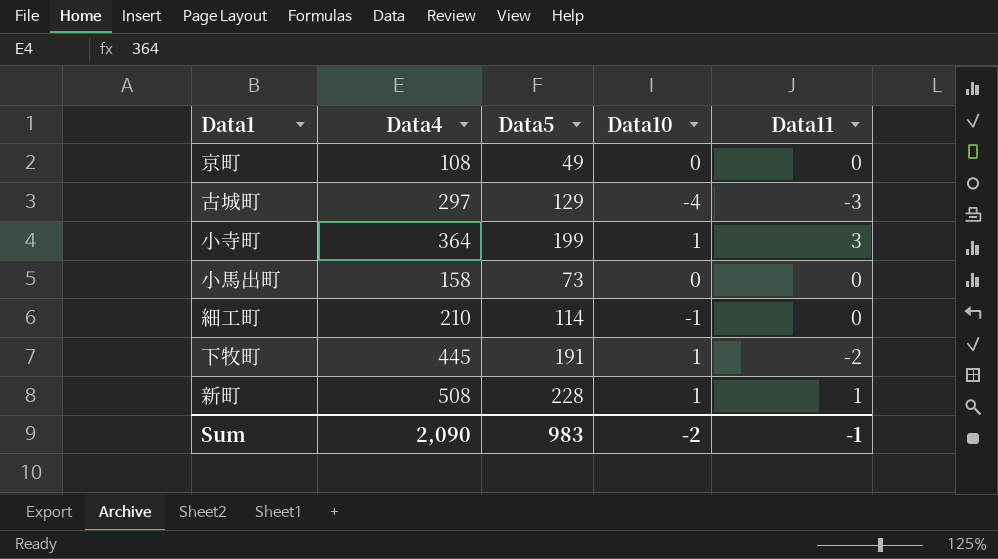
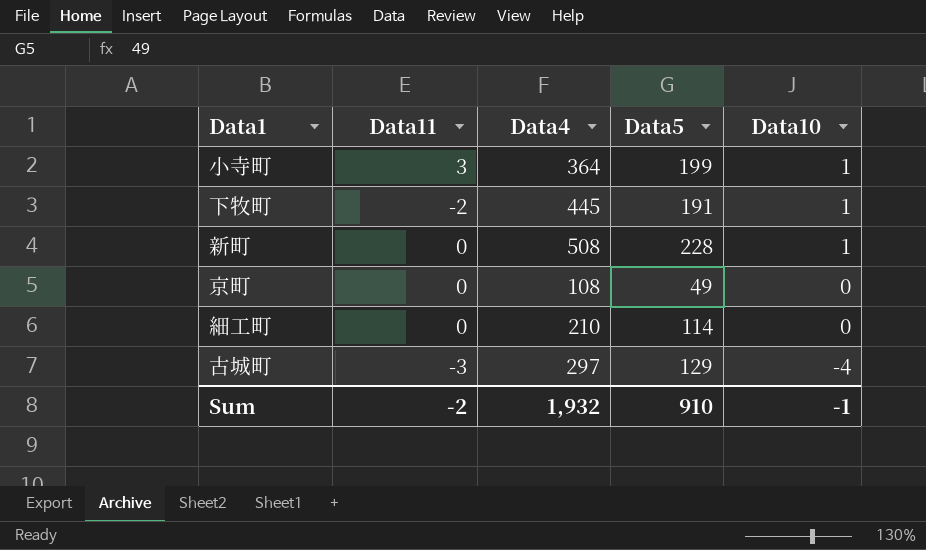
row order: none -> Data10 descending
column Data11 | position: 5 -> 2
row 小馬出町: 158 | 73 | 0 | 0 -> none
新町 | Data11: 1 -> 0
細工町 | Data10: -1 -> 0
Sum | Data11: -1 -> -2
Sum | Data4: 2,090 -> 1,932
Sum | Data5: 983 -> 910
Sum | Data10: -2 -> -1

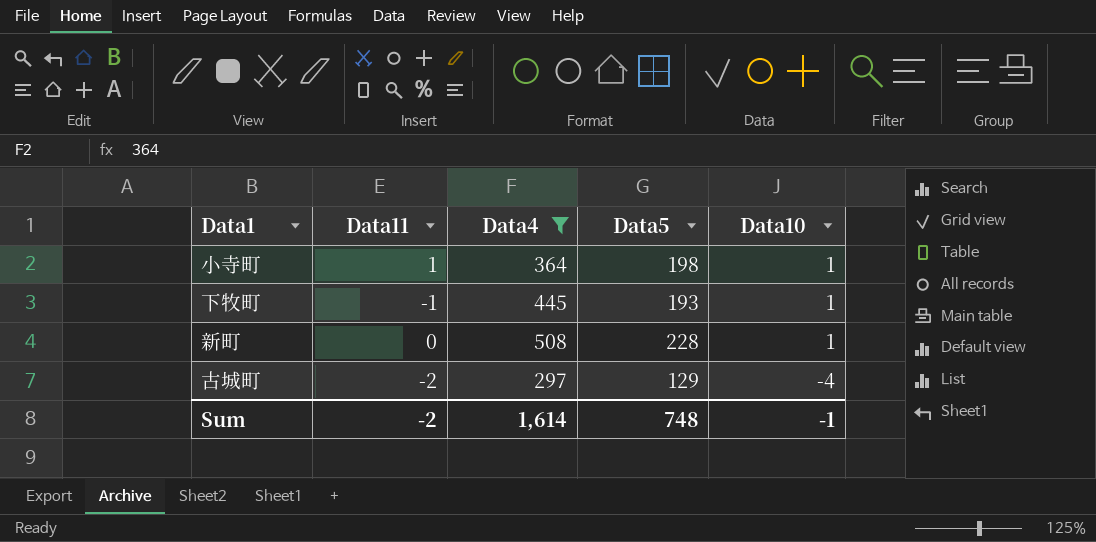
filter: none -> Data4 >= 297
小寺町 | Data11: 3 -> 1
小寺町 | Data5: 199 -> 198
下牧町 | Data11: -2 -> -1
下牧町 | Data5: 191 -> 193
古城町 | Data11: -3 -> -2
Sum | Data4: 1,932 -> 1,614
Sum | Data5: 910 -> 748

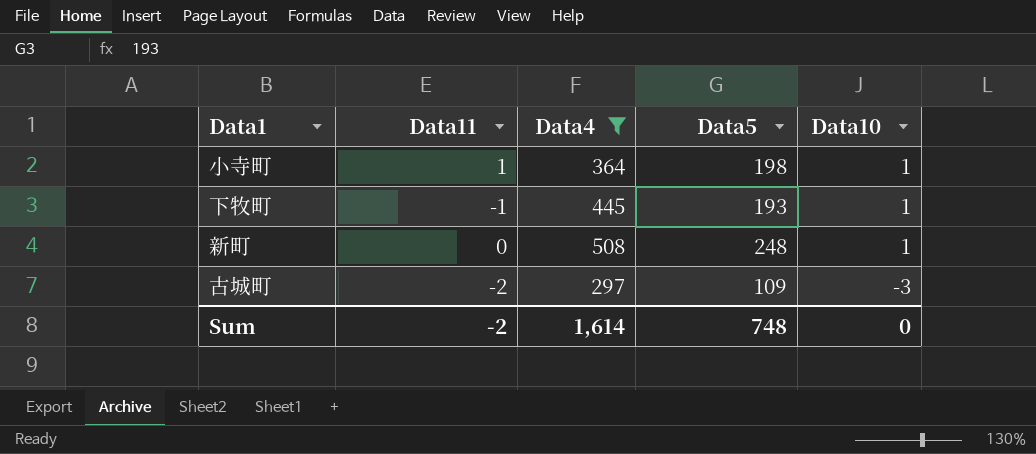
新町 | Data5: 228 -> 248
古城町 | Data5: 129 -> 109
古城町 | Data10: -4 -> -3
Sum | Data10: -1 -> 0

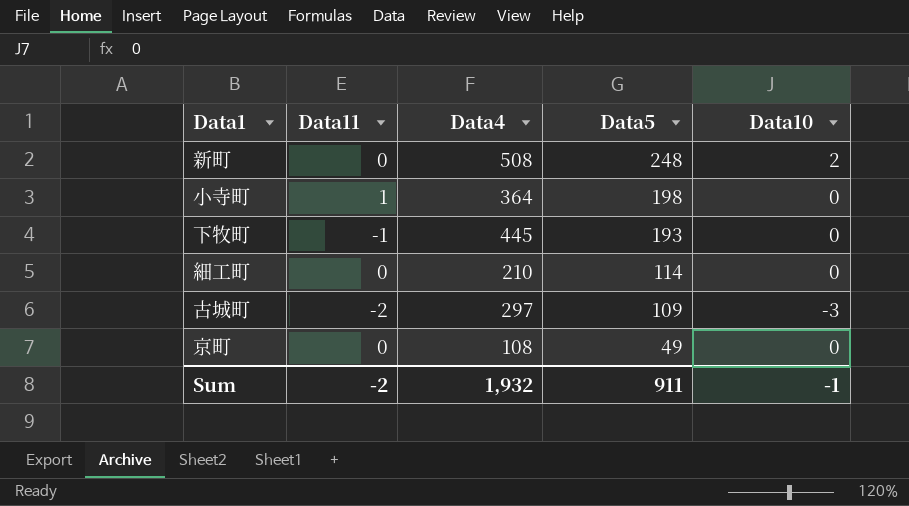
filter: Data4 >= 297 -> none
row order: Data10 descending -> Data5 descending
新町 | Data10: 1 -> 2
小寺町 | Data10: 1 -> 0
下牧町 | Data10: 1 -> 0
Sum | Data4: 1,614 -> 1,932
Sum | Data5: 748 -> 911
Sum | Data10: 0 -> -1

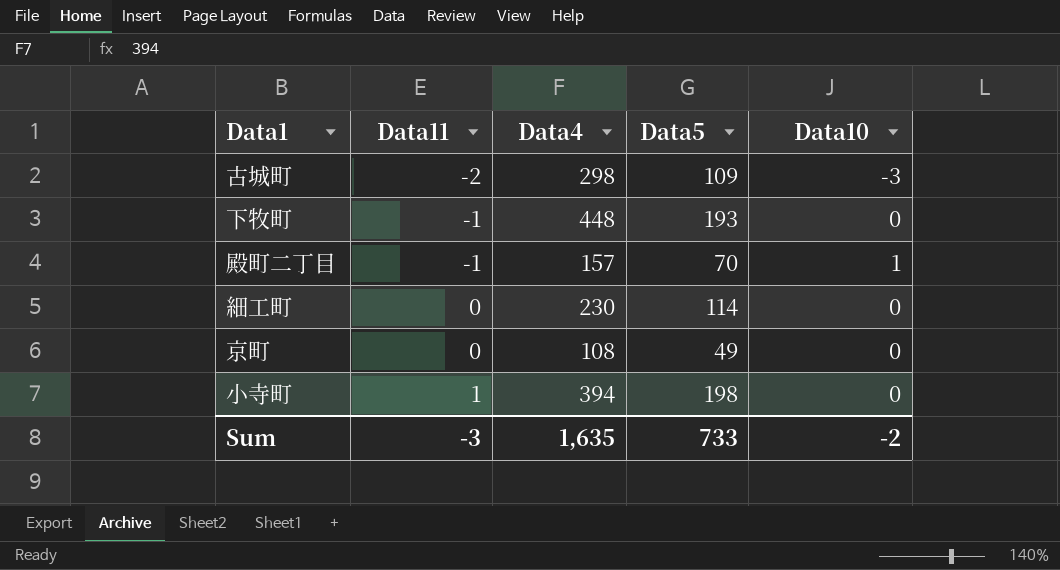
row order: Data5 descending -> Data11 ascending
row 新町: 0 | 508 | 248 | 2 -> none
古城町 | Data4: 297 -> 298
下牧町 | Data4: 445 -> 448
row 殿町二丁目: none -> -1 | 157 | 70 | 1
細工町 | Data4: 210 -> 230
小寺町 | Data4: 364 -> 394
Sum | Data11: -2 -> -3
Sum | Data4: 1,932 -> 1,635
Sum | Data5: 911 -> 733
Sum | Data10: -1 -> -2

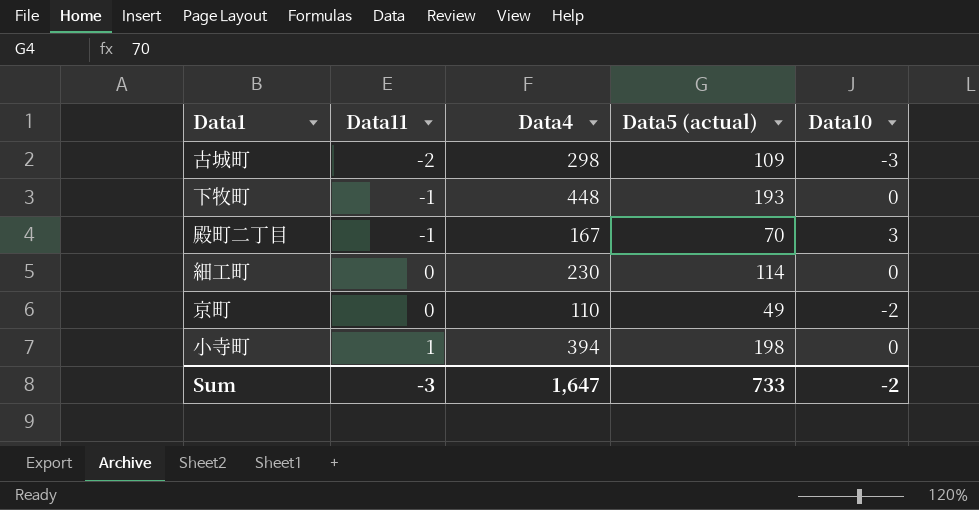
column name: Data5 -> Data5 (actual)
殿町二丁目 | Data4: 157 -> 167
殿町二丁目 | Data10: 1 -> 3
京町 | Data4: 108 -> 110
京町 | Data10: 0 -> -2
Sum | Data4: 1,635 -> 1,647

